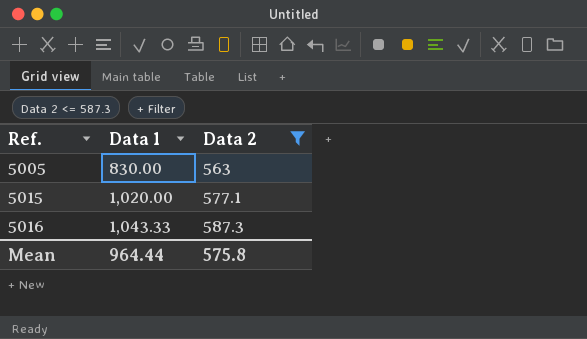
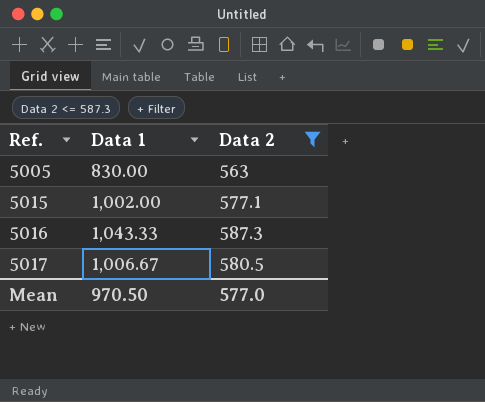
5015 | Data 1: 1,020.00 -> 1,002.00
row 5017: none -> 1,006.67 | 580.5
Mean | Data 1: 964.44 -> 970.50
Mean | Data 2: 575.8 -> 577.0

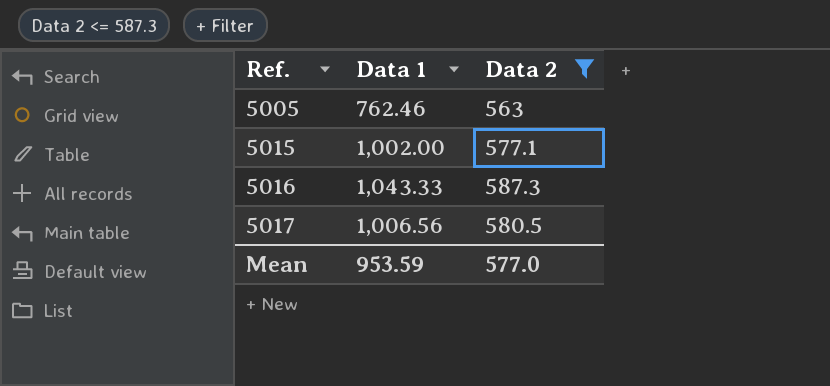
5005 | Data 1: 830.00 -> 762.46
5017 | Data 1: 1,006.67 -> 1,006.56
Mean | Data 1: 970.50 -> 953.59

